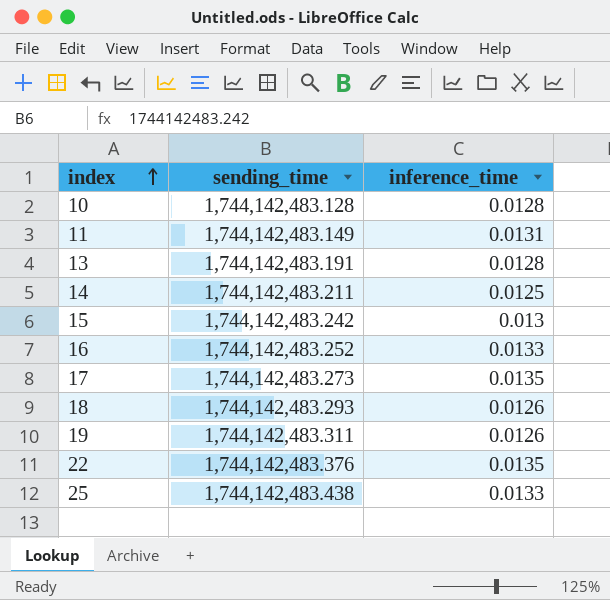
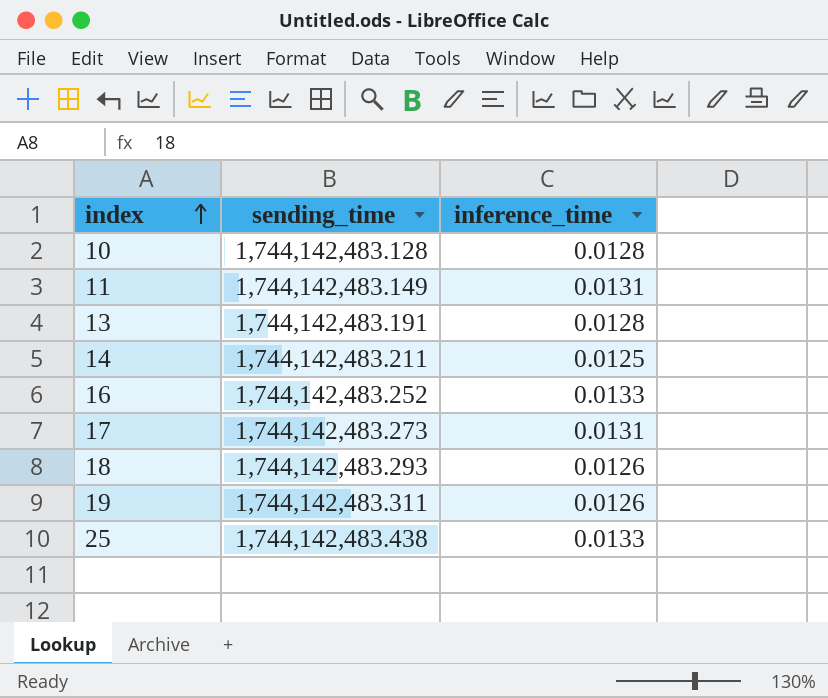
row 15: 1,744,142,483.242 | 0.013 -> none
row 22: 1,744,142,483.376 | 0.0135 -> none
17 | inference_time: 0.0135 -> 0.0131

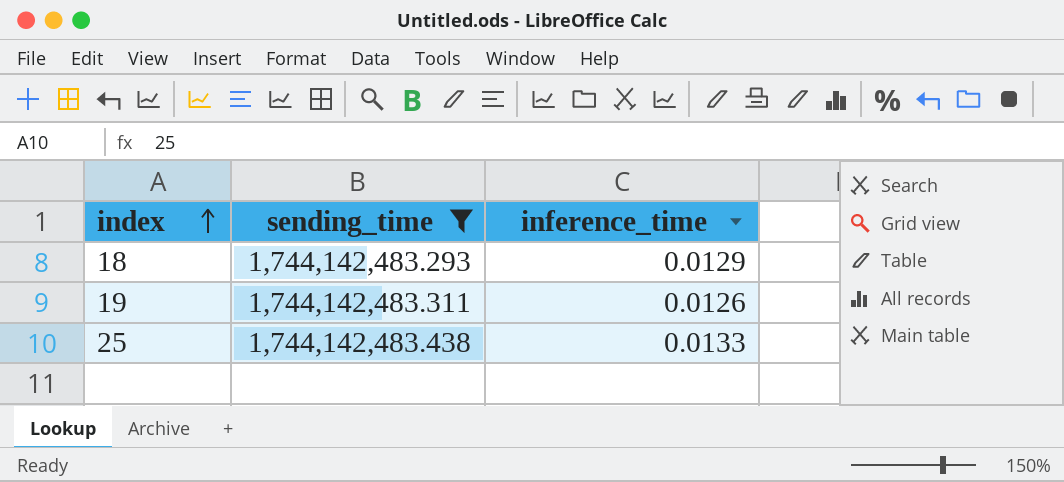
filter: none -> sending_time >= 1,744,142,483.293
18 | inference_time: 0.0126 -> 0.0129

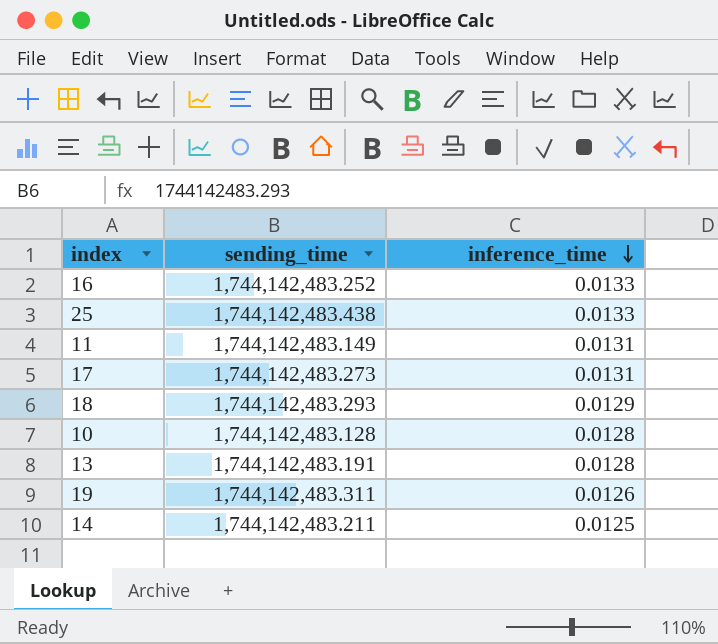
filter: sending_time >= 1,744,142,483.293 -> none
row order: index ascending -> inference_time descending

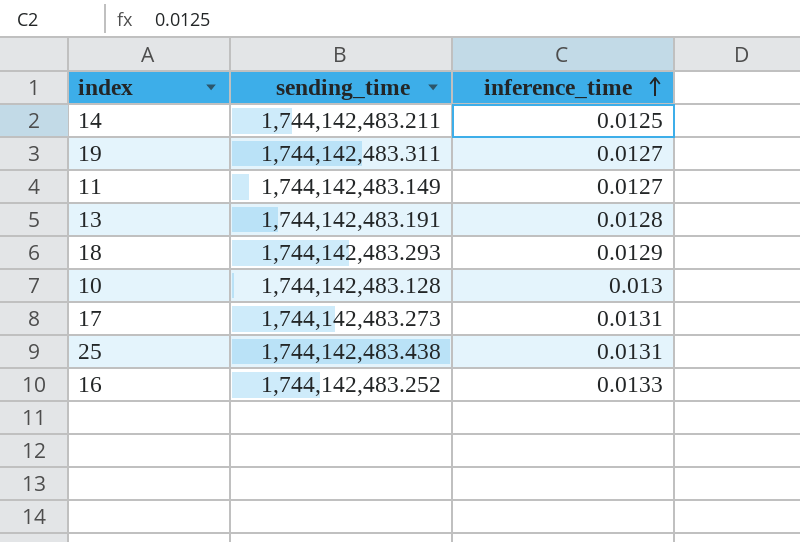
row order: inference_time descending -> inference_time ascending
19 | inference_time: 0.0126 -> 0.0127
11 | inference_time: 0.0131 -> 0.0127
10 | inference_time: 0.0128 -> 0.013
25 | inference_time: 0.0133 -> 0.0131

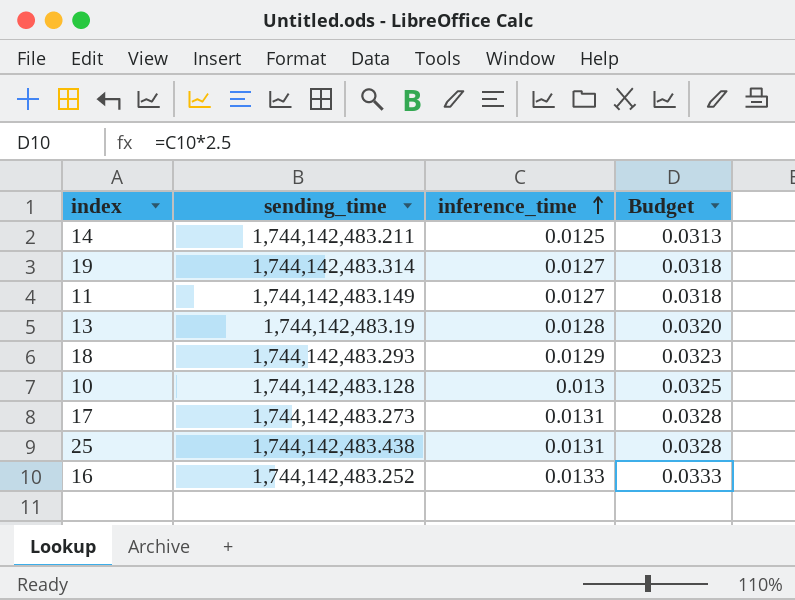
column Budget | formula: none -> [inference_time] * 2.5
19 | sending_time: 1,744,142,483.311 -> 1,744,142,483.314
13 | sending_time: 1,744,142,483.191 -> 1,744,142,483.19

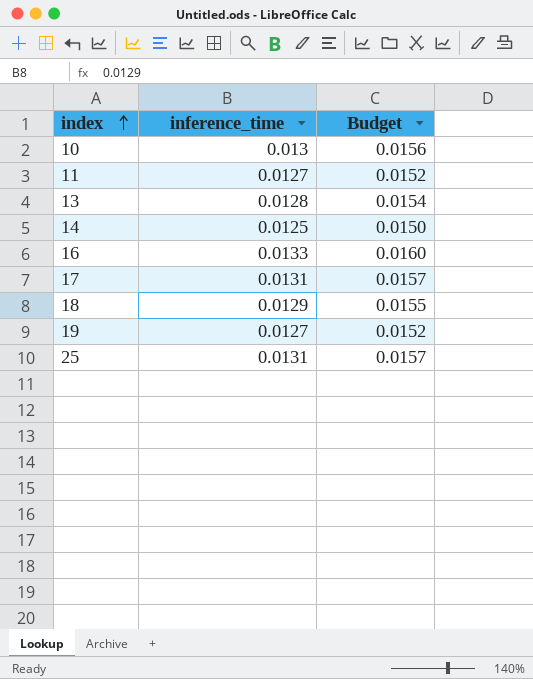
row order: inference_time ascending -> index ascending
column sending_time | position: 2 -> none
column Budget | formula: [inference_time] * 2.5 -> [inference_time] * 1.2

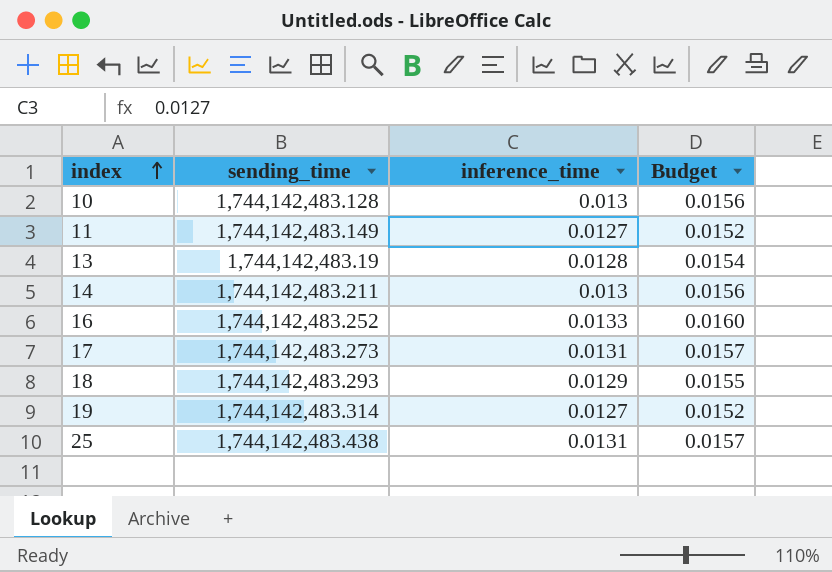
column sending_time | position: none -> 2
14 | inference_time: 0.0125 -> 0.013
14 | Budget: 0.0150 -> 0.0156

